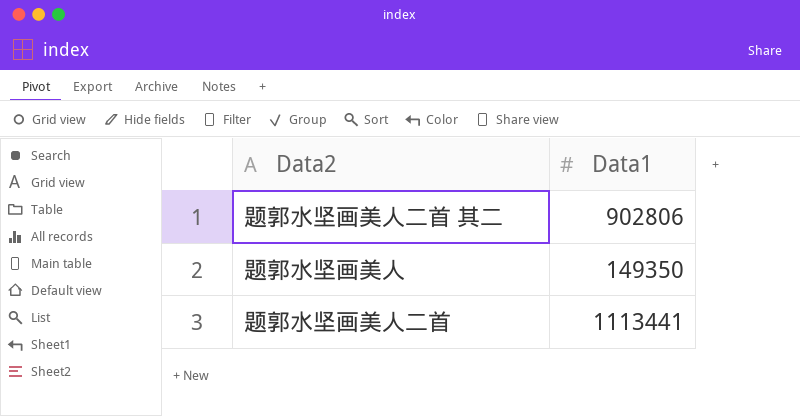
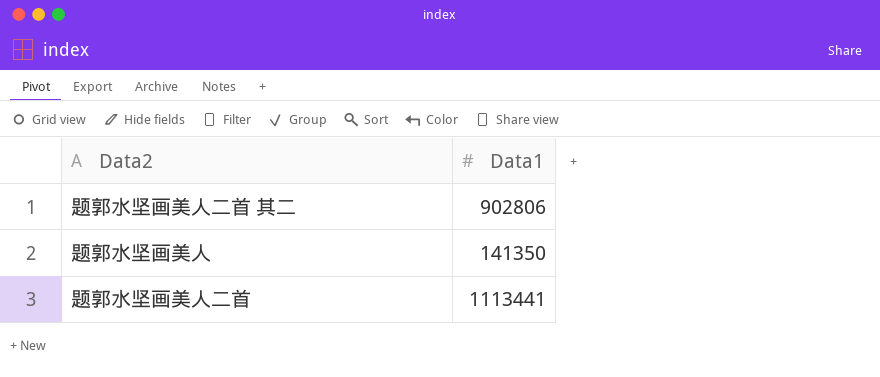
题郭水坚画美人 | Data1: 149350 -> 141350

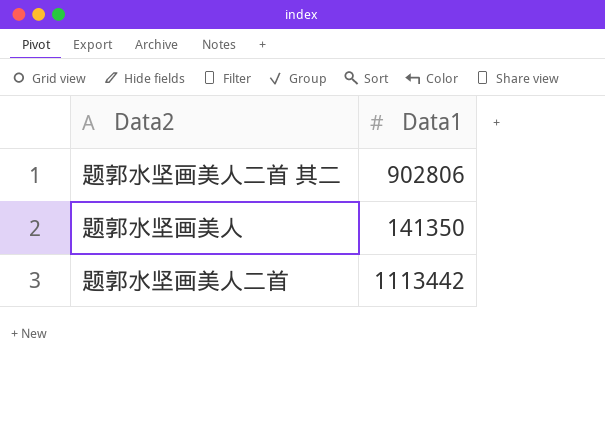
题郭水坚画美人二首 | Data1: 1113441 -> 1113442

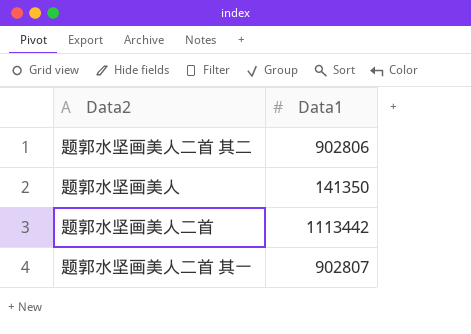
row 题郭水坚画美人二首 其一: none -> 902807

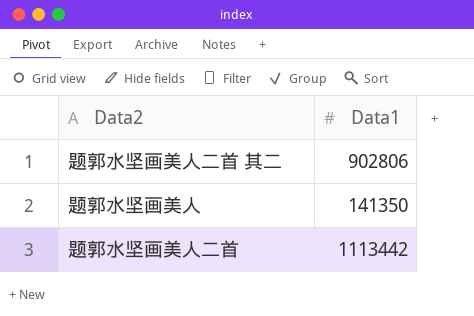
row 题郭水坚画美人二首 其一: 902807 -> none

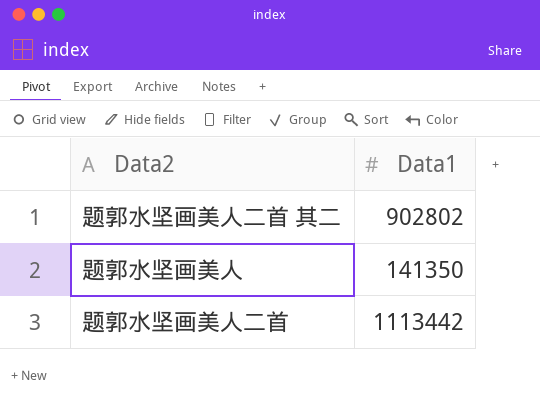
题郭水坚画美人二首 其二 | Data1: 902806 -> 902802

